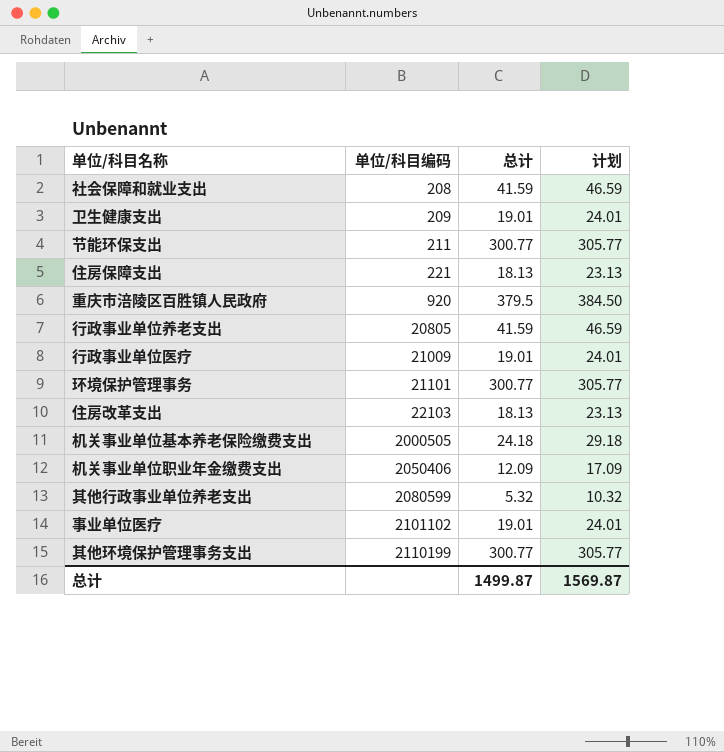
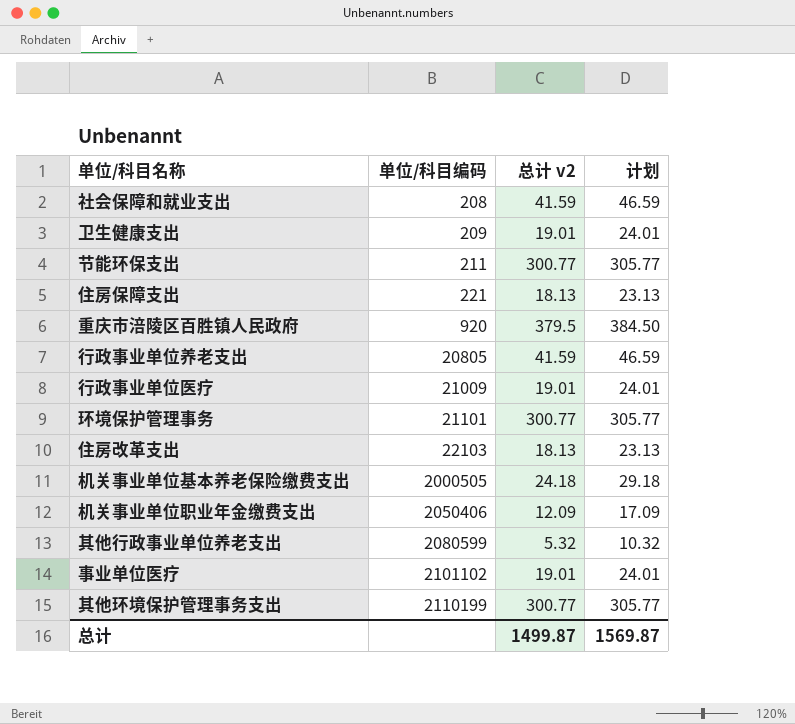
column name: 总计 -> 总计 v2

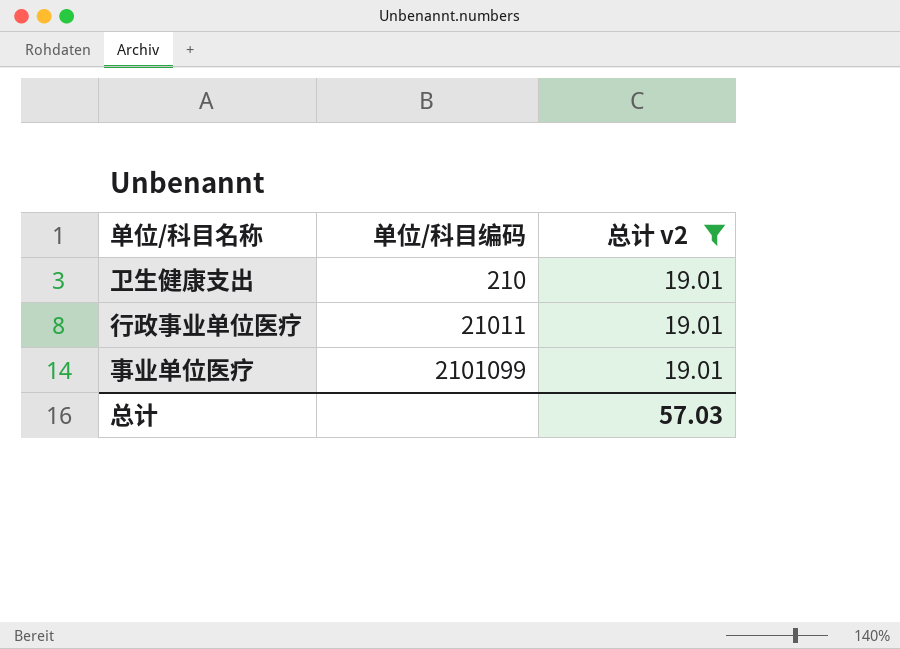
filter: none -> 总计 v2 = 19.01
column 计划 | formula: [总计 v2] + 5 -> none
卫生健康支出 | 单位/科目编码: 209 -> 210
行政事业单位医疗 | 单位/科目编码: 21009 -> 21011
事业单位医疗 | 单位/科目编码: 2101102 -> 2101099
总计 | 总计 v2: 1499.87 -> 57.03

